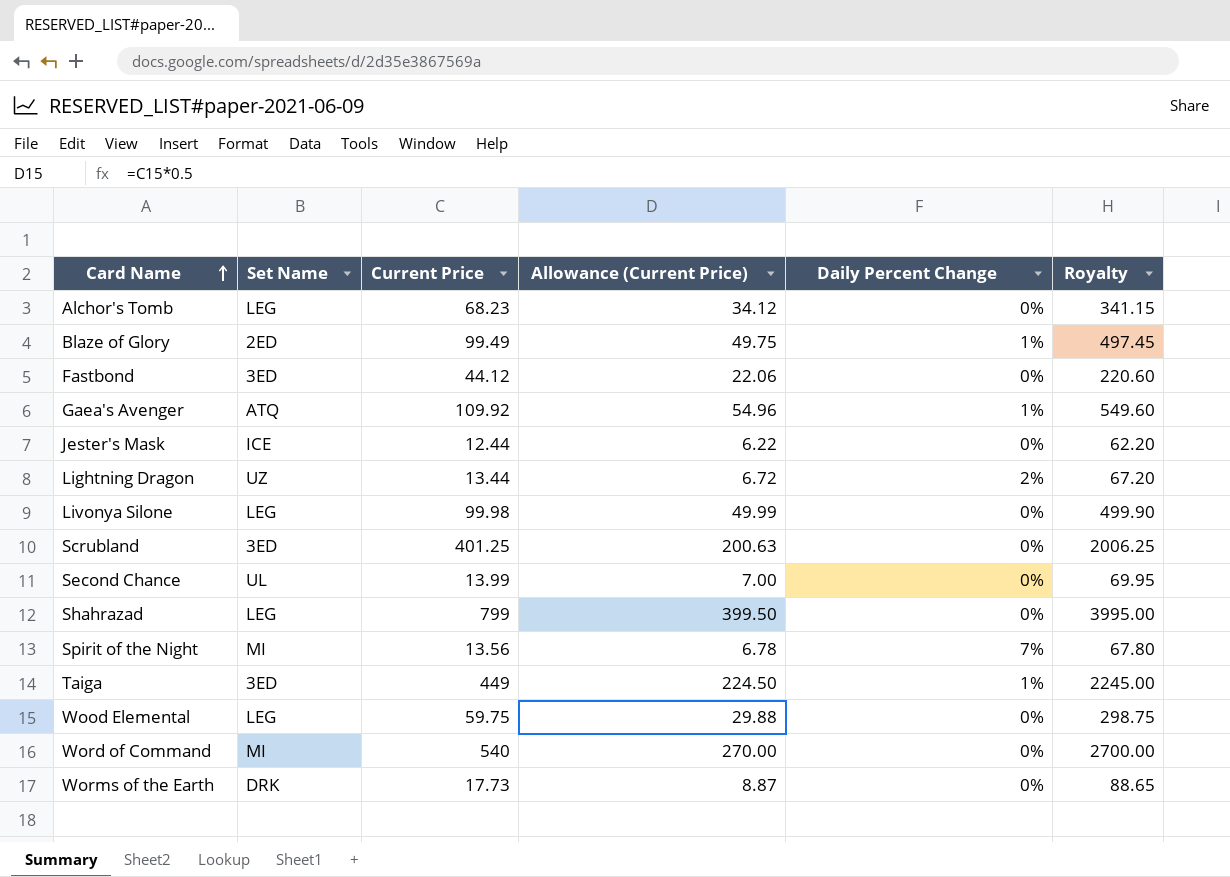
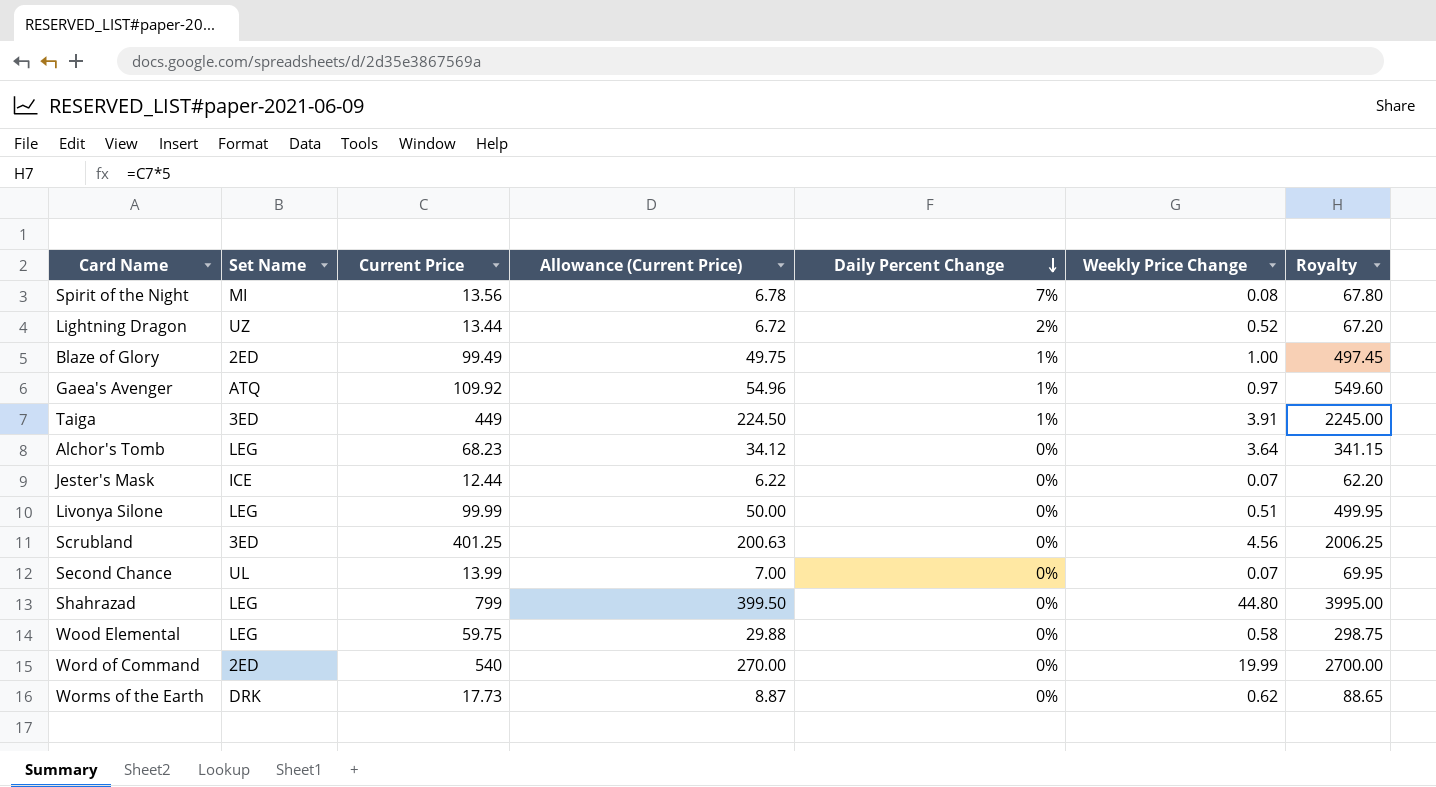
row order: Card Name ascending -> Daily Percent Change descending
column Weekly Price Change | position: none -> 6
row Fastbond: 3ED | 44.12 | 22.06 | 0% | 220.60 -> none
Livonya Silone | Current Price: 99.98 -> 99.99
Livonya Silone | Allowance (Current Price): 49.99 -> 50.00
Livonya Silone | Royalty: 499.90 -> 499.95
Word of Command | Set Name: MI -> 2ED

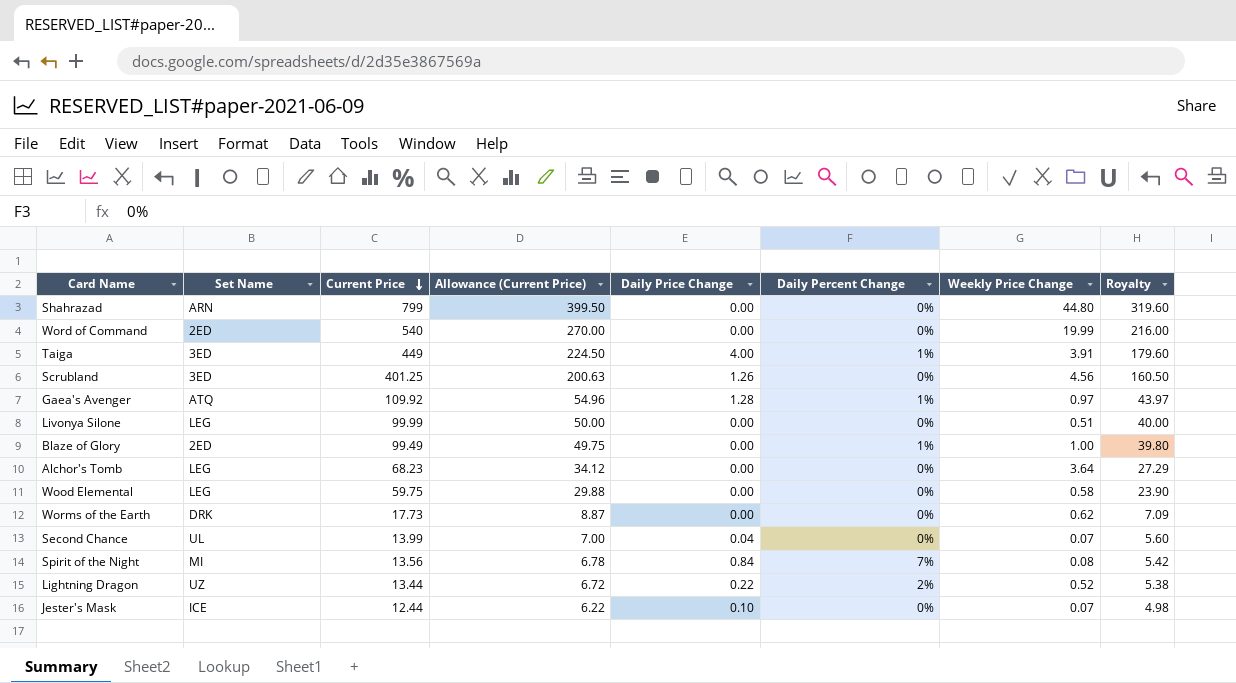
row order: Daily Percent Change descending -> Current Price descending
column Daily Price Change | position: none -> 5
column Royalty | formula: [Current Price] * 5 -> [Current Price] * 0.4
Shahrazad | Set Name: LEG -> ARN

